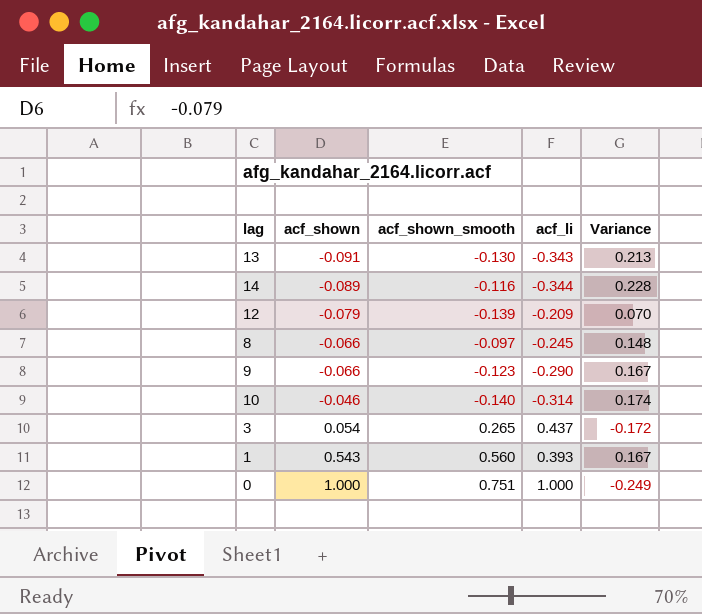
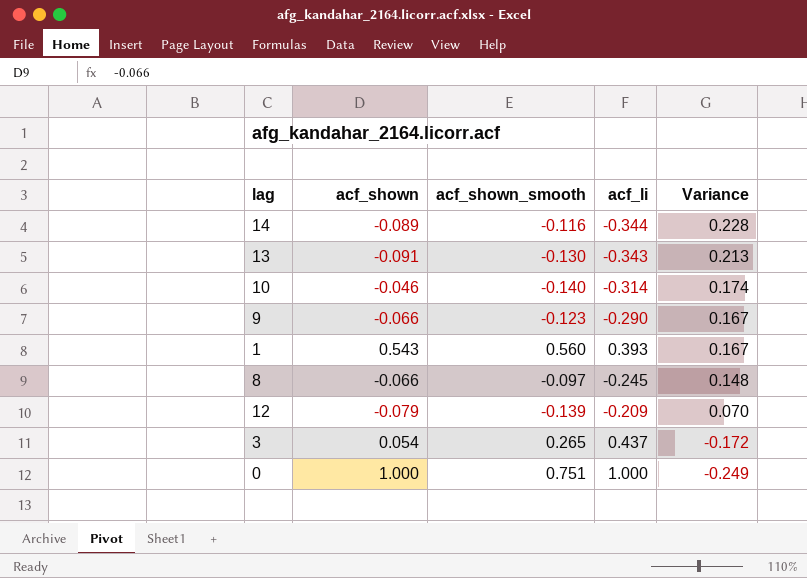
row order: acf_shown ascending -> Variance descending

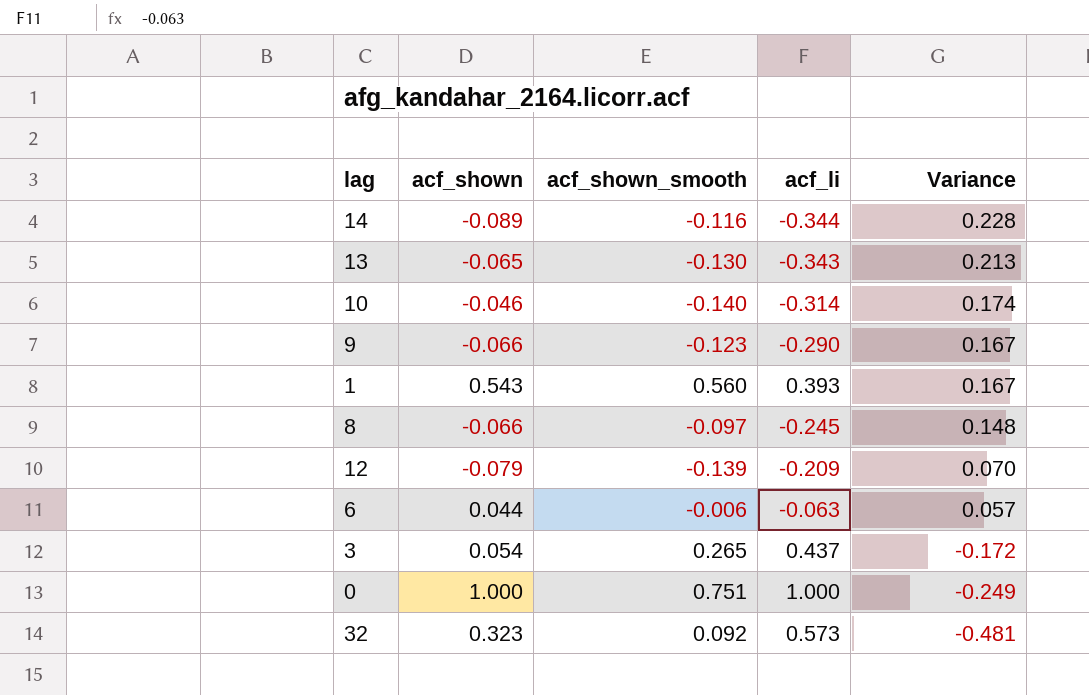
13 | acf_shown: -0.091 -> -0.065
row 6: none -> 0.044 | -0.006 | -0.063 | 0.057
row 32: none -> 0.323 | 0.092 | 0.573 | -0.481

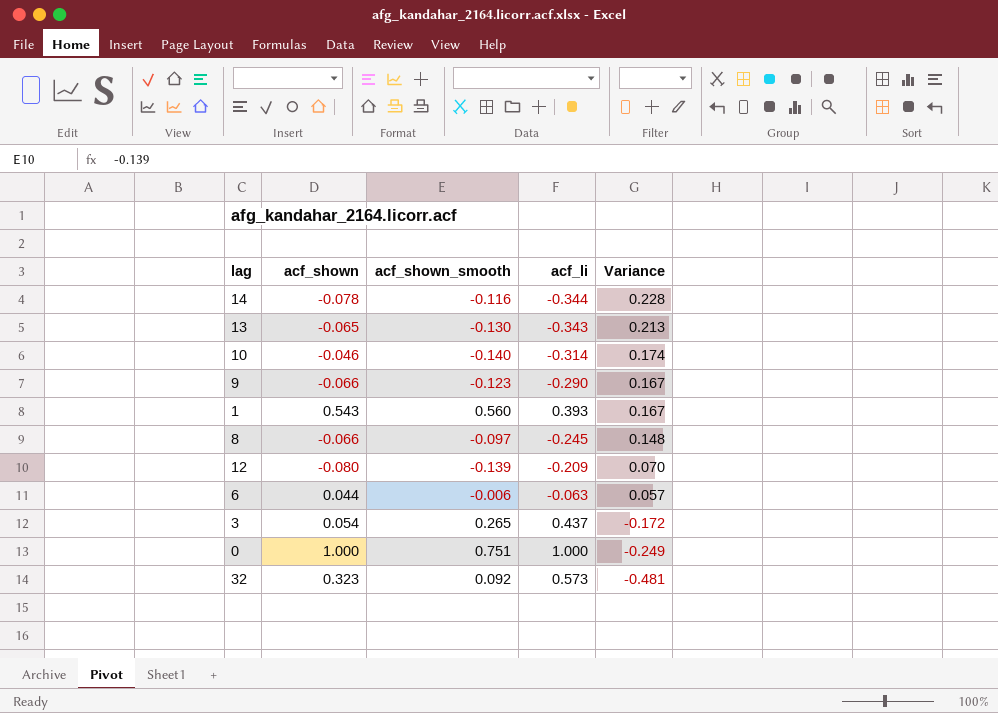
14 | acf_shown: -0.089 -> -0.078
12 | acf_shown: -0.079 -> -0.080

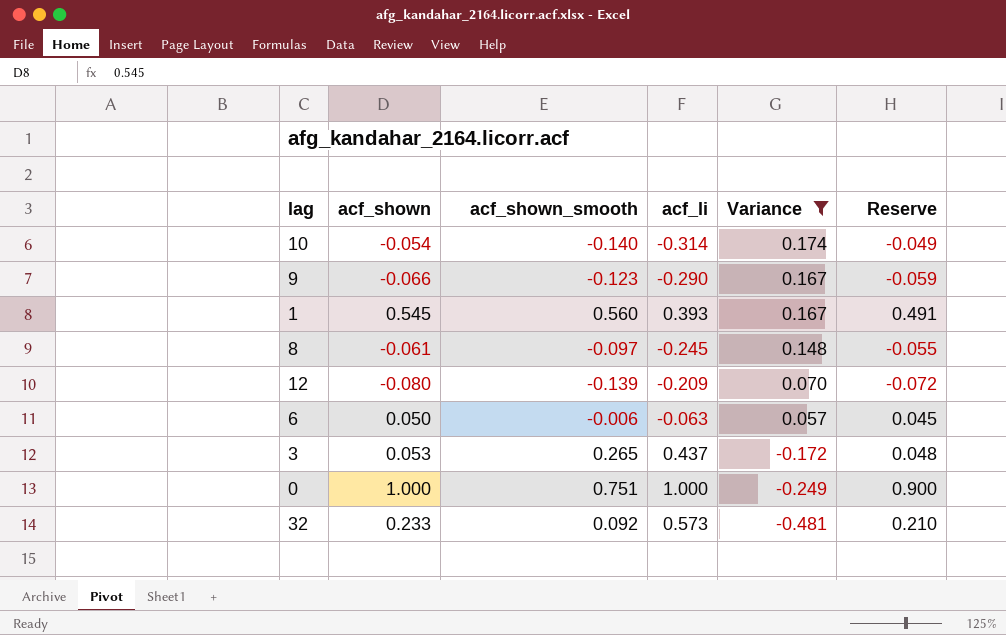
filter: none -> Variance <= 0.174
column Reserve | formula: none -> [acf_shown] * 0.9
10 | acf_shown: -0.046 -> -0.054
1 | acf_shown: 0.543 -> 0.545
8 | acf_shown: -0.066 -> -0.061
6 | acf_shown: 0.044 -> 0.050
3 | acf_shown: 0.054 -> 0.053
32 | acf_shown: 0.323 -> 0.233

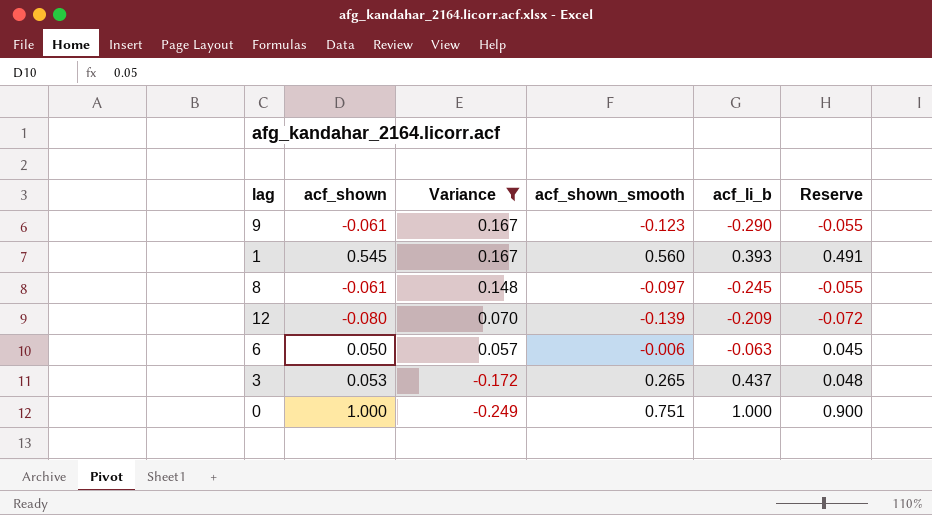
column Variance | position: 5 -> 3
column name: acf_li -> acf_li_b
row 10: -0.054 | -0.140 | -0.314 | 0.174 | -0.049 -> none
row 32: 0.233 | 0.092 | 0.573 | -0.481 | 0.210 -> none
9 | acf_shown: -0.066 -> -0.061
9 | Reserve: -0.059 -> -0.055

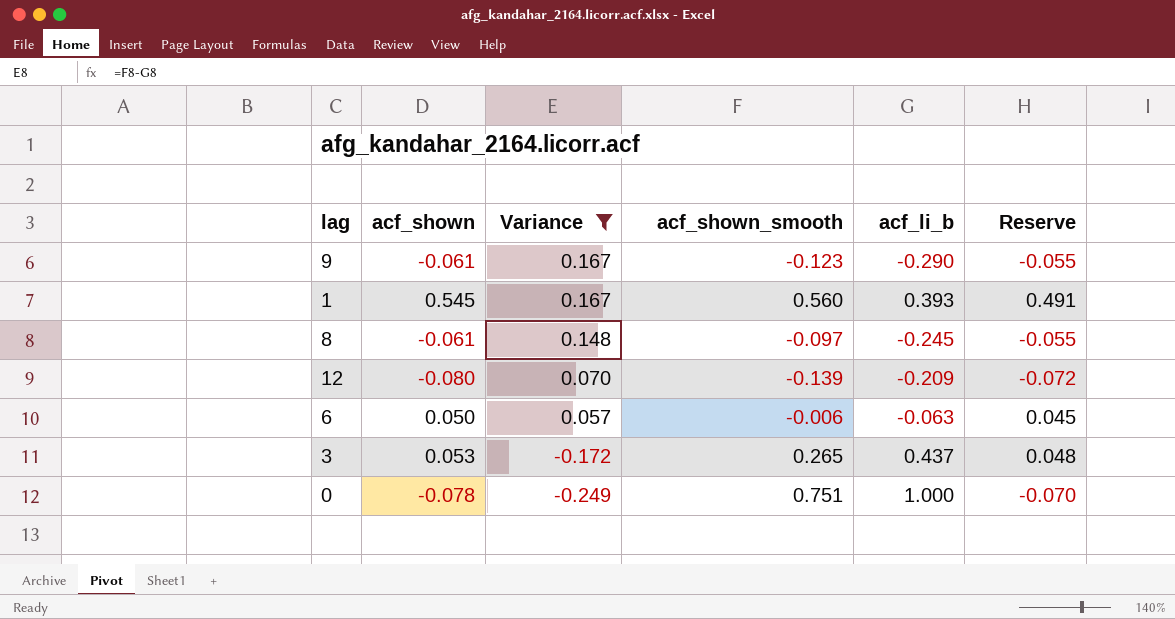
0 | acf_shown: 1.000 -> -0.078
0 | Reserve: 0.900 -> -0.070

